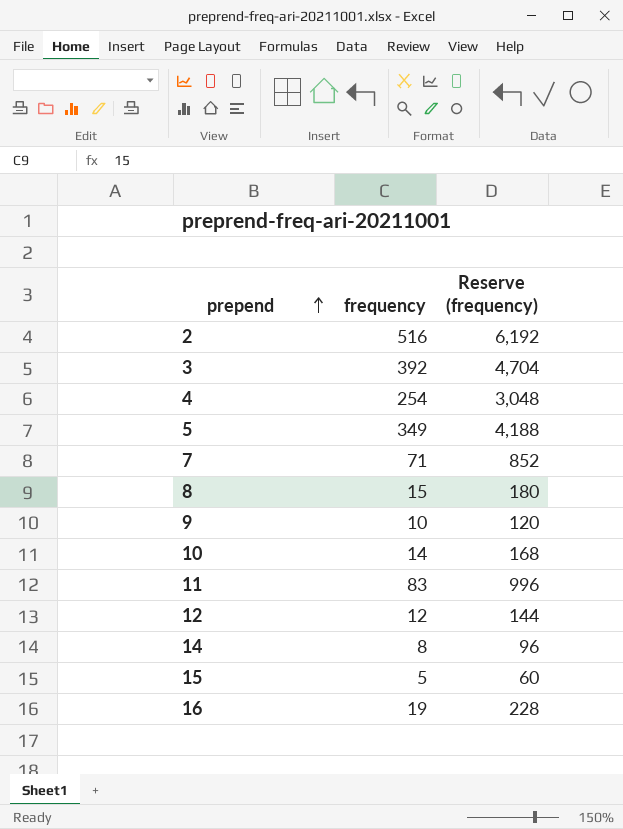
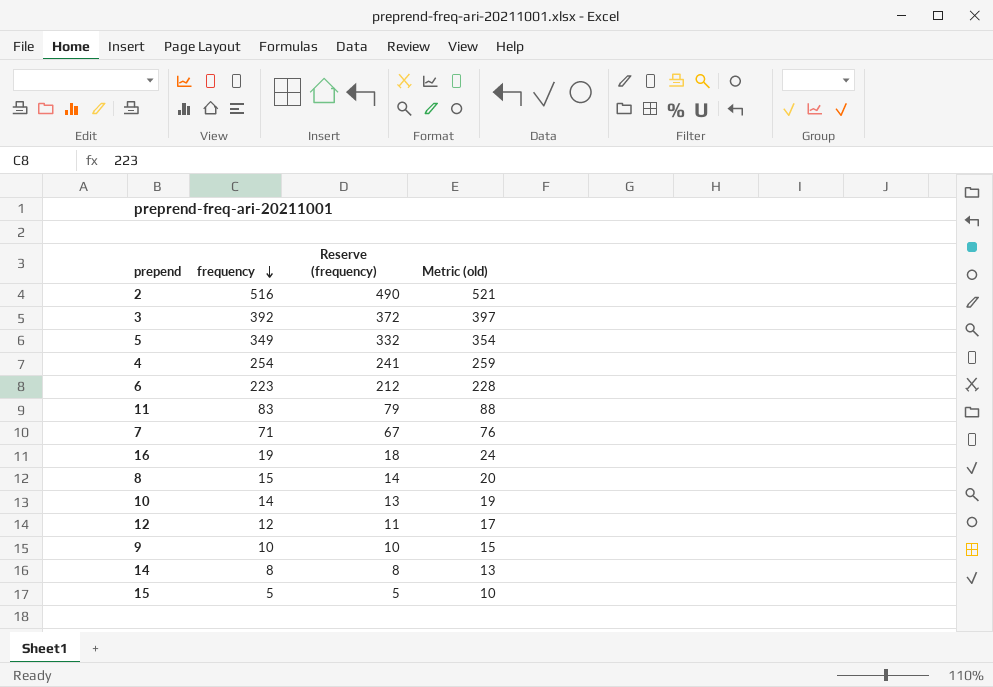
row order: prepend ascending -> frequency descending
column Reserve (frequency) | formula: [frequency] * 12 -> [frequency] * 0.95
column Metric (old) | formula: none -> [frequency] + 5
row 6: none -> 223 | 212 | 228

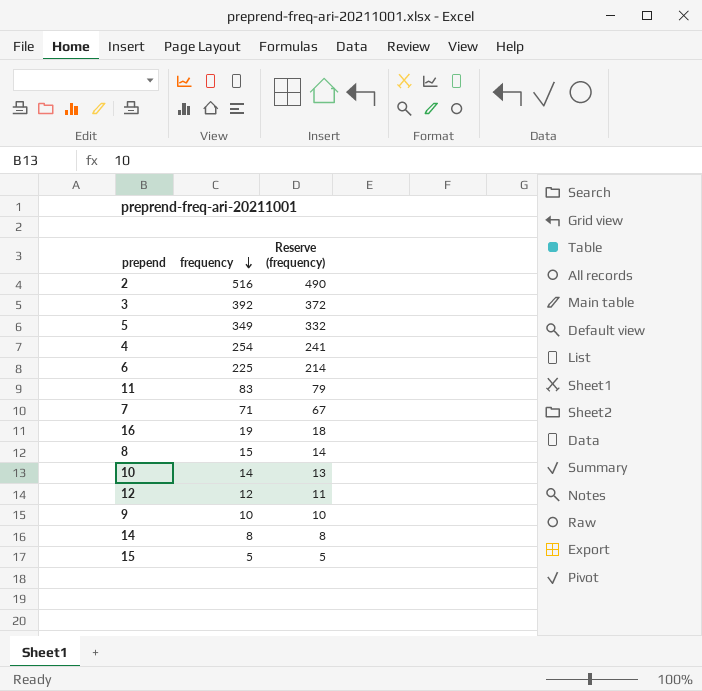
column Metric (old) | formula: [frequency] + 5 -> none
6 | frequency: 223 -> 225
6 | Reserve (frequency): 212 -> 214

